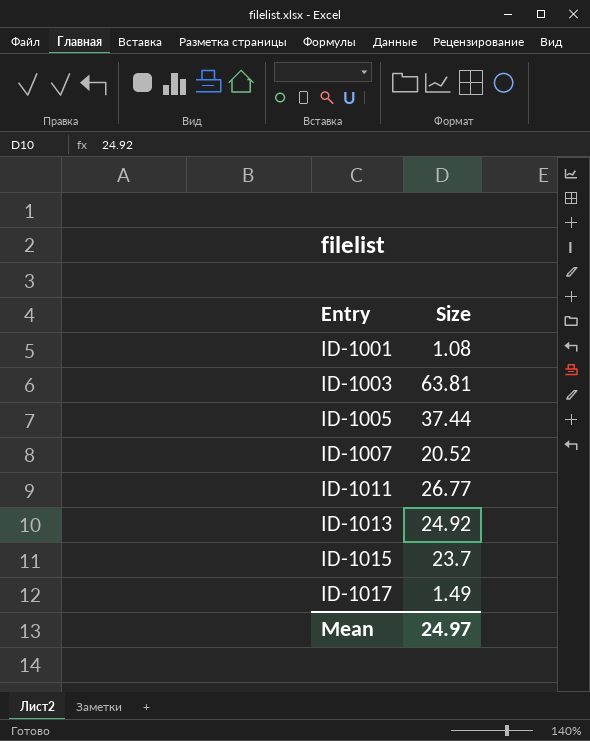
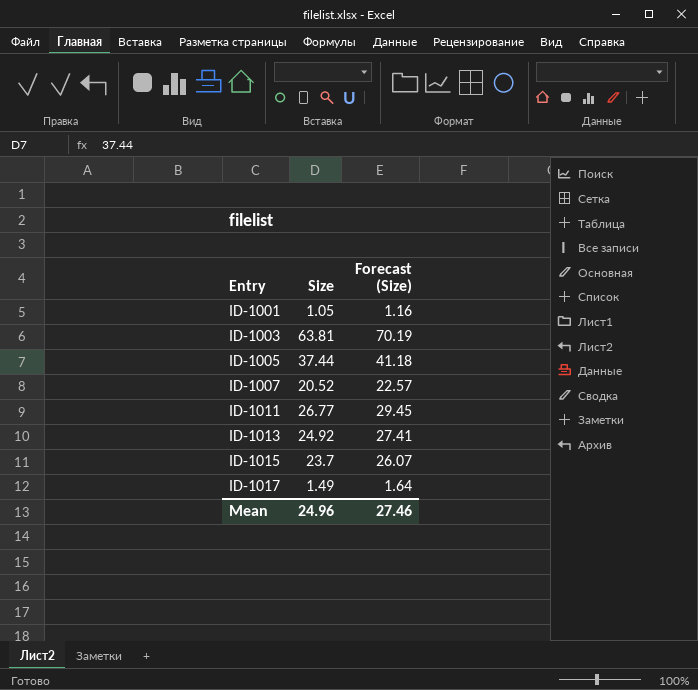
column Forecast (Size) | formula: none -> [Size] * 1.1
ID-1001 | Size: 1.08 -> 1.05
Mean | Size: 24.97 -> 24.96

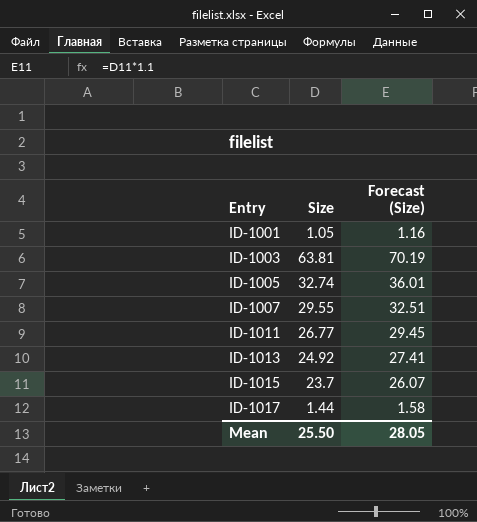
ID-1005 | Size: 37.44 -> 32.74
ID-1005 | Forecast (Size): 41.18 -> 36.01
ID-1007 | Size: 20.52 -> 29.55
ID-1007 | Forecast (Size): 22.57 -> 32.51
ID-1017 | Size: 1.49 -> 1.44
ID-1017 | Forecast (Size): 1.64 -> 1.58
Mean | Size: 24.96 -> 25.50
Mean | Forecast (Size): 27.46 -> 28.05

